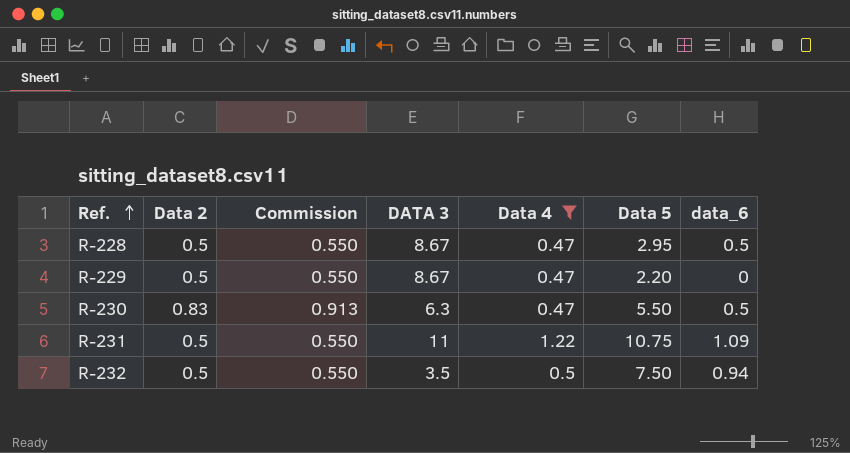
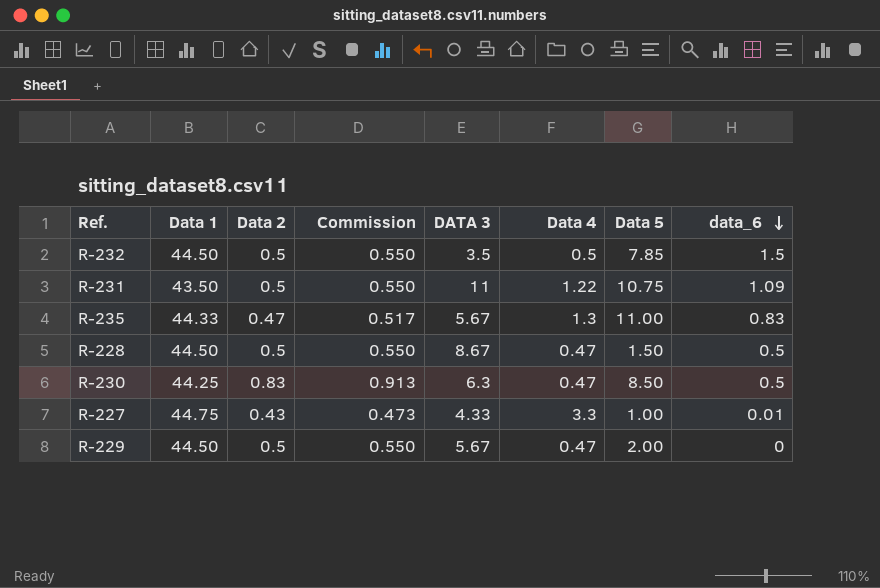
filter: Data 4 <= 1.22 -> none
row order: Ref. ascending -> data_6 descending
column Data 1 | position: none -> 2
R-232 | Data 5: 7.50 -> 7.85
R-232 | data_6: 0.94 -> 1.5
R-228 | Data 5: 2.95 -> 1.50
R-230 | Data 5: 5.50 -> 8.50
R-229 | DATA 3: 8.67 -> 5.67
R-229 | Data 5: 2.20 -> 2.00

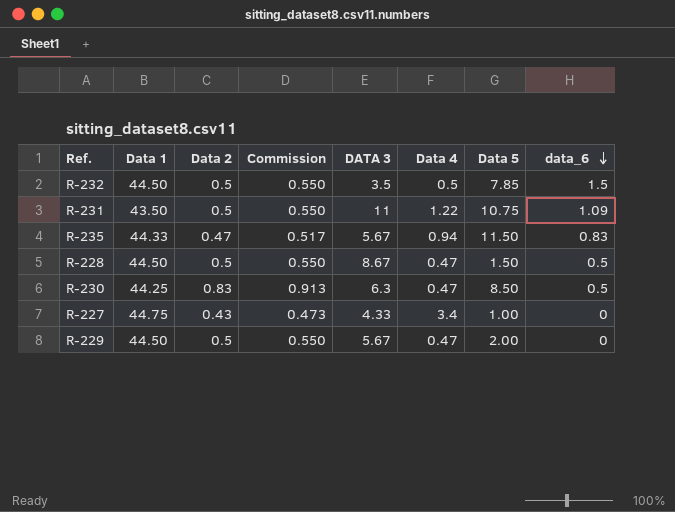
R-235 | Data 4: 1.3 -> 0.94
R-235 | Data 5: 11.00 -> 11.50
R-227 | Data 4: 3.3 -> 3.4
R-227 | data_6: 0.01 -> 0

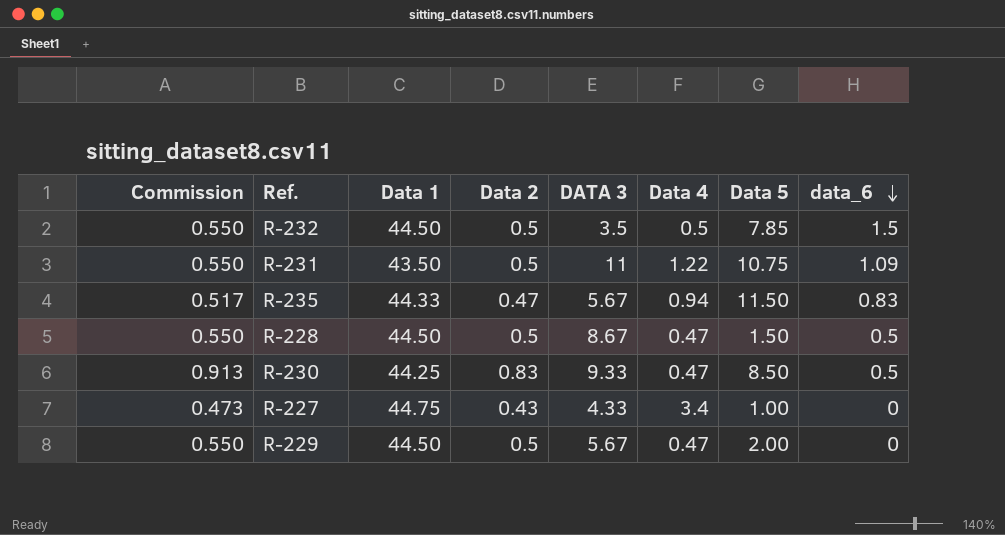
column Commission | position: 4 -> 1
R-230 | DATA 3: 6.3 -> 9.33

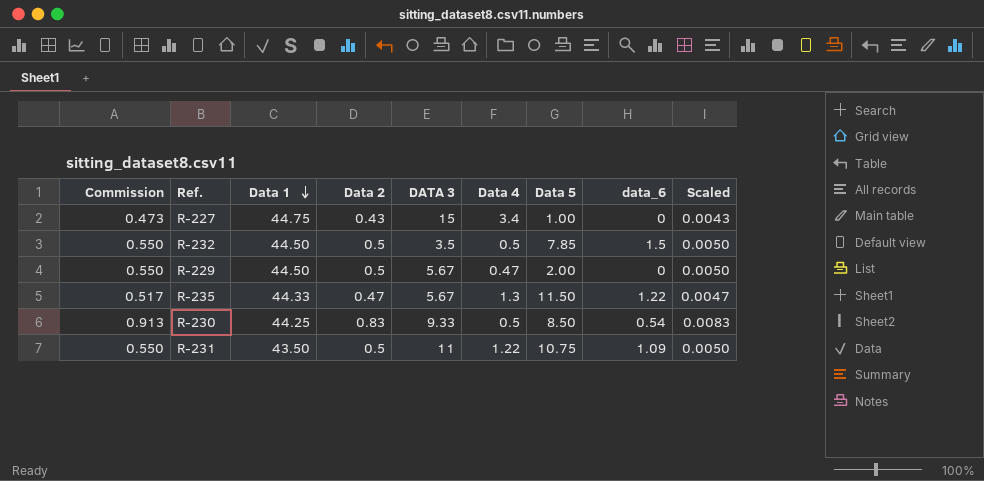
row order: data_6 descending -> Data 1 descending
column Scaled | formula: none -> [Data 2] * 0.01
row R-228: 0.550 | 44.50 | 0.5 | 8.67 | 0.47 | 1.50 | 0.5 -> none
R-227 | DATA 3: 4.33 -> 15
R-235 | Data 4: 0.94 -> 1.3
R-235 | data_6: 0.83 -> 1.22
R-230 | Data 4: 0.47 -> 0.5
R-230 | data_6: 0.5 -> 0.54

